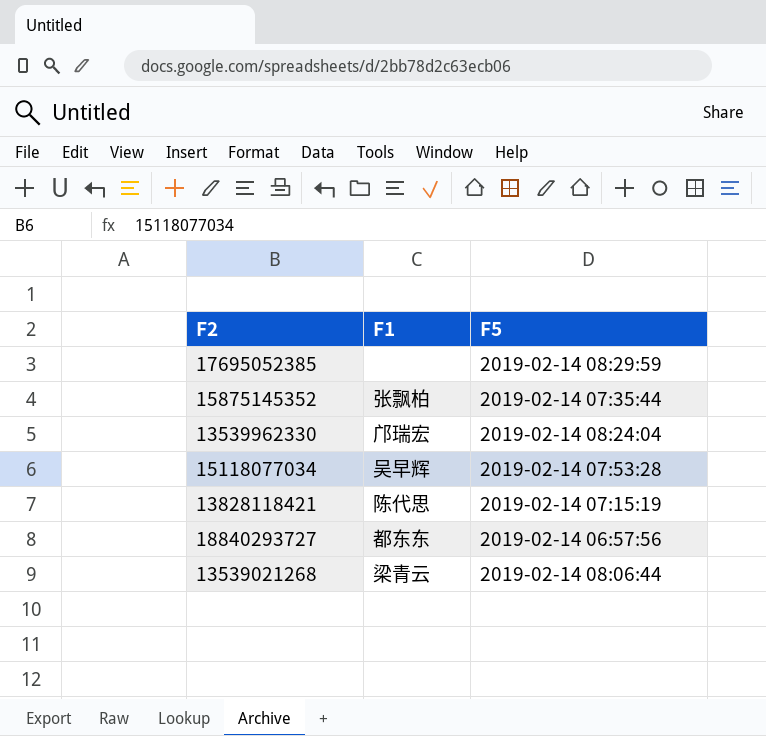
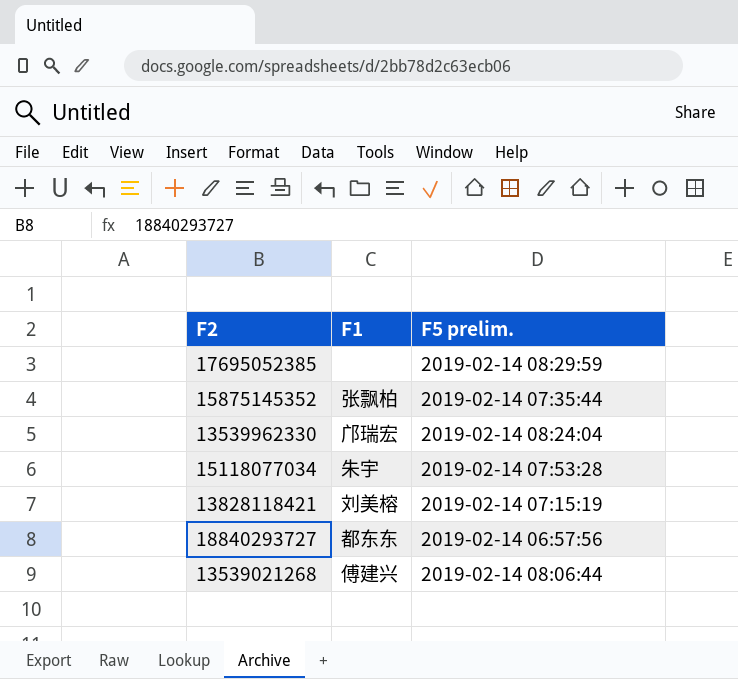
column name: F5 -> F5 prelim.
15118077034 | F1: 吴早辉 -> 朱宇
13828118421 | F1: 陈代思 -> 刘美榕
13539021268 | F1: 梁青云 -> 傅建兴

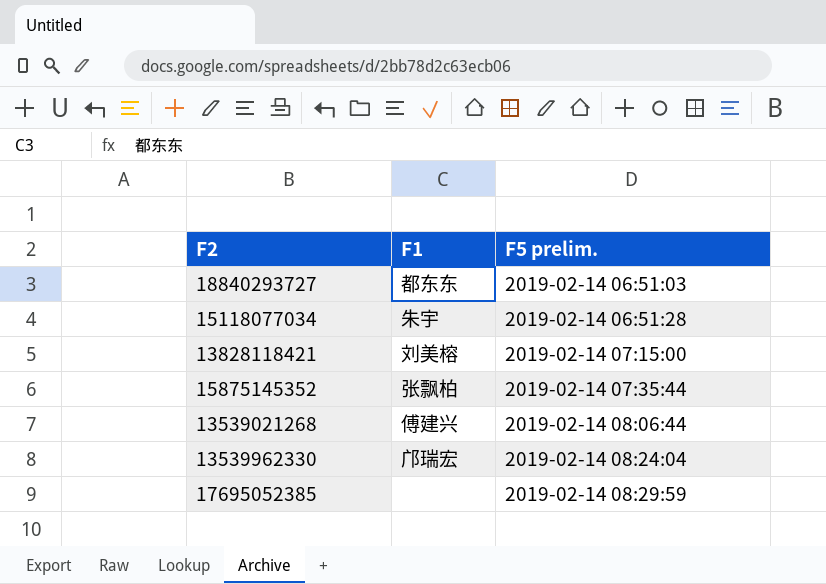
row order: none -> F5 prelim. ascending
18840293727 | F5 prelim.: 2019-02-14 06:57:56 -> 2019-02-14 06:51:03
15118077034 | F5 prelim.: 2019-02-14 07:53:28 -> 2019-02-14 06:51:28
13828118421 | F5 prelim.: 2019-02-14 07:15:19 -> 2019-02-14 07:15:00

